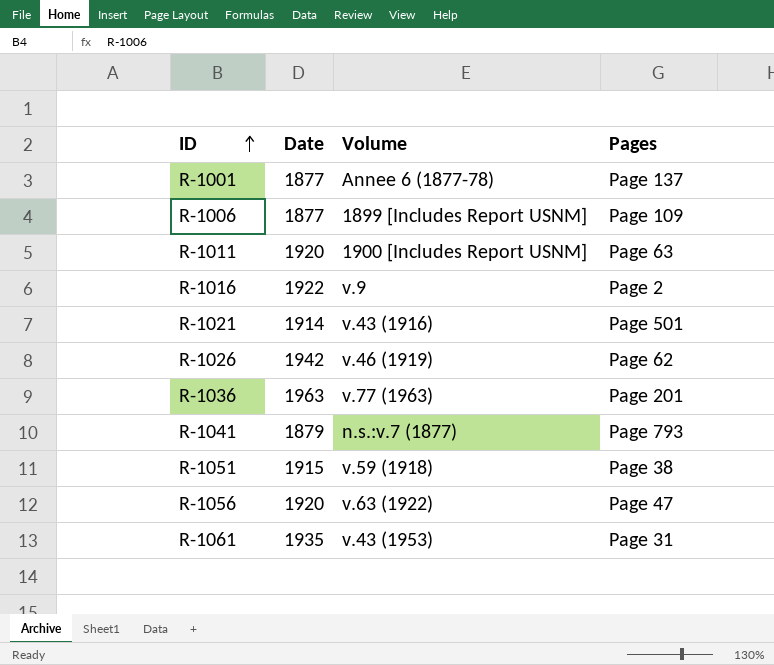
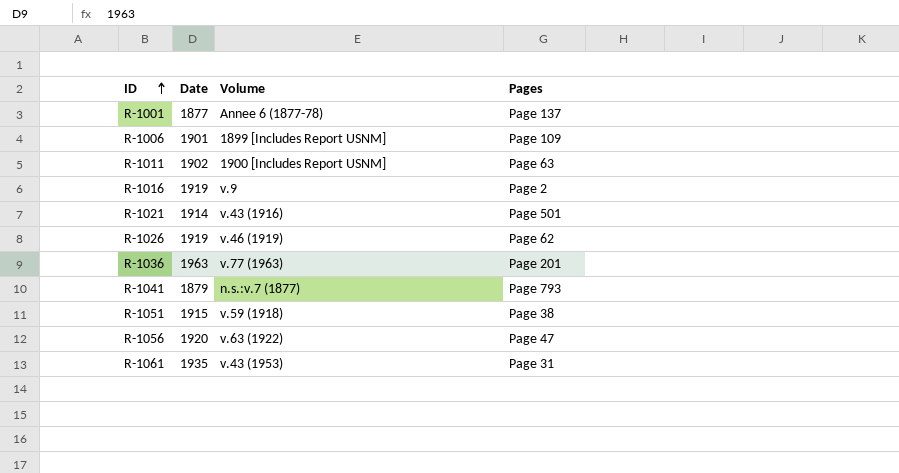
R-1006 | Date: 1877 -> 1901
R-1011 | Date: 1920 -> 1902
R-1016 | Date: 1922 -> 1919
R-1026 | Date: 1942 -> 1919

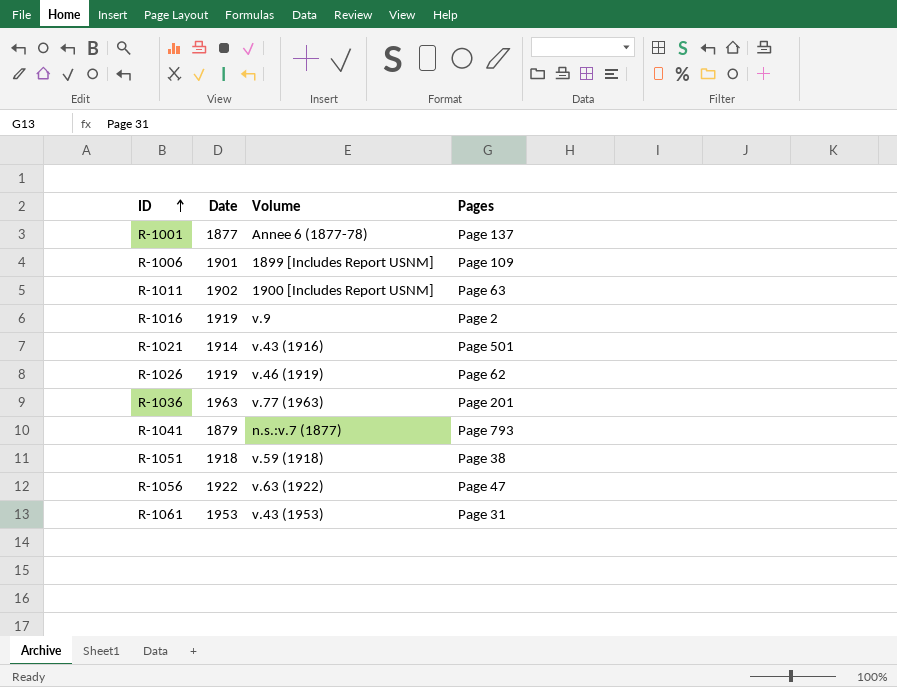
R-1051 | Date: 1915 -> 1918
R-1056 | Date: 1920 -> 1922
R-1061 | Date: 1935 -> 1953

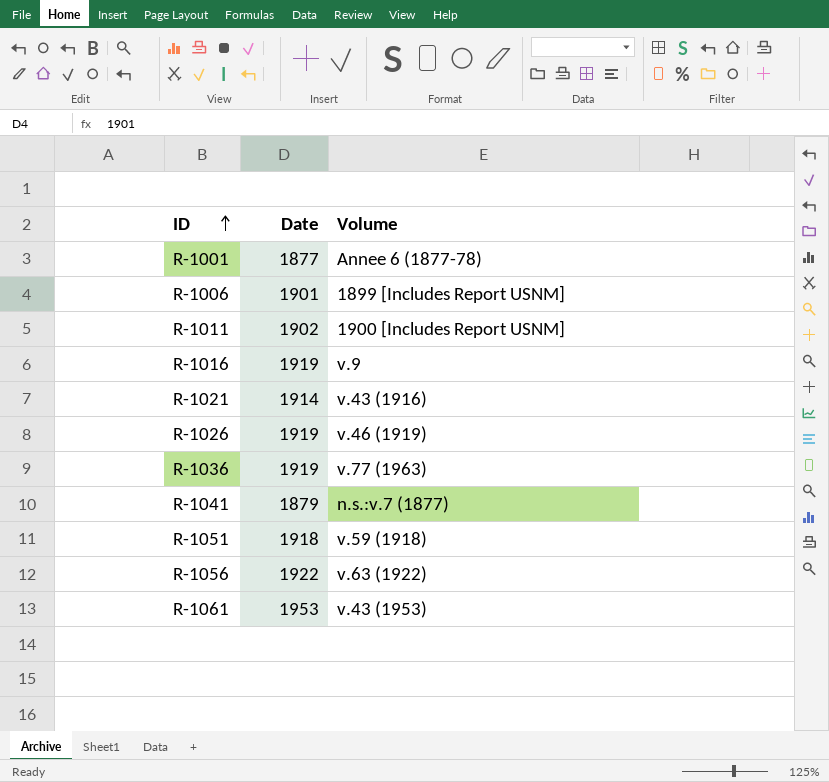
column Pages | position: 4 -> none
R-1036 | Date: 1963 -> 1919

